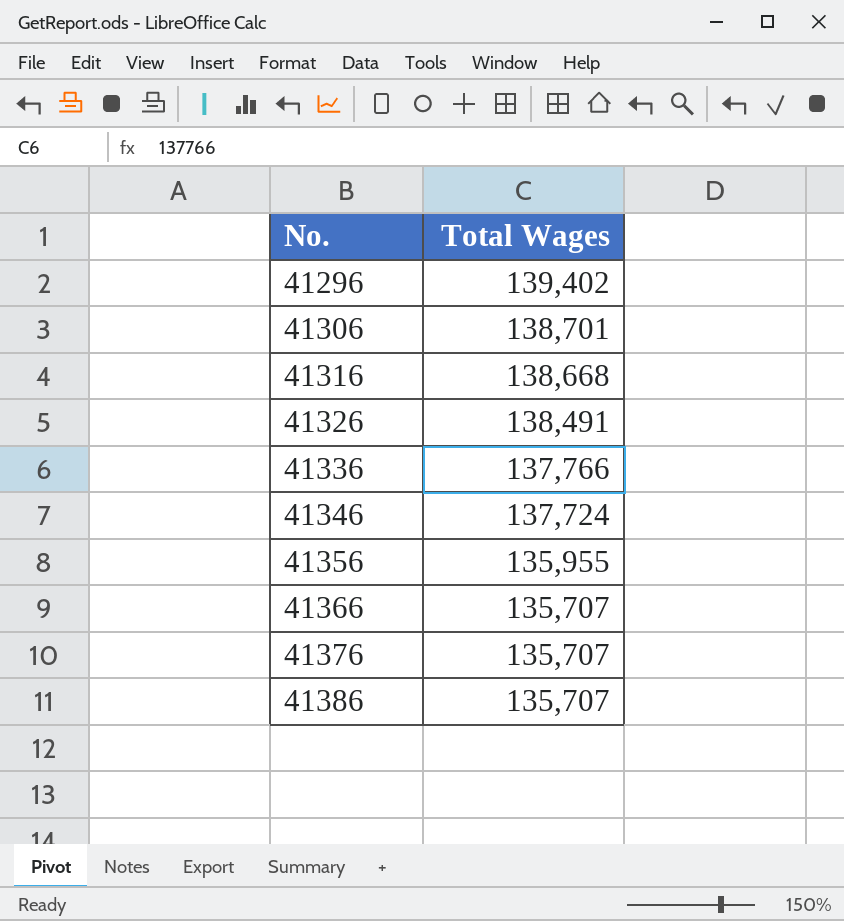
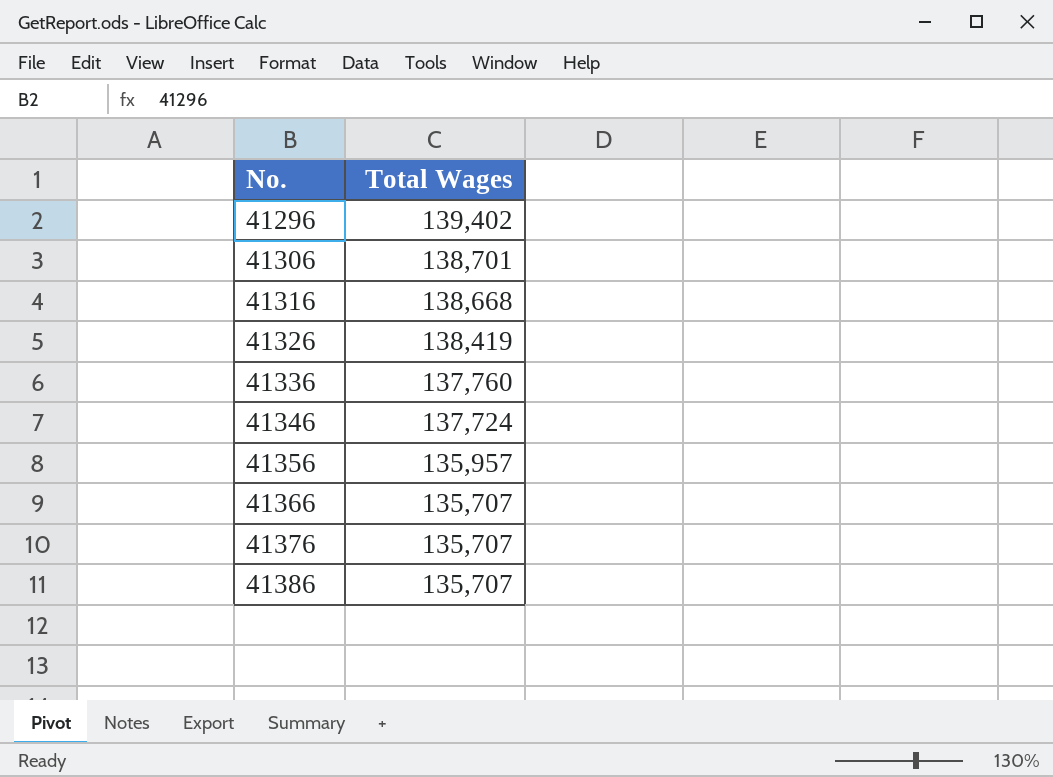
41326 | Total Wages: 138,491 -> 138,419
41336 | Total Wages: 137,766 -> 137,760
41356 | Total Wages: 135,955 -> 135,957

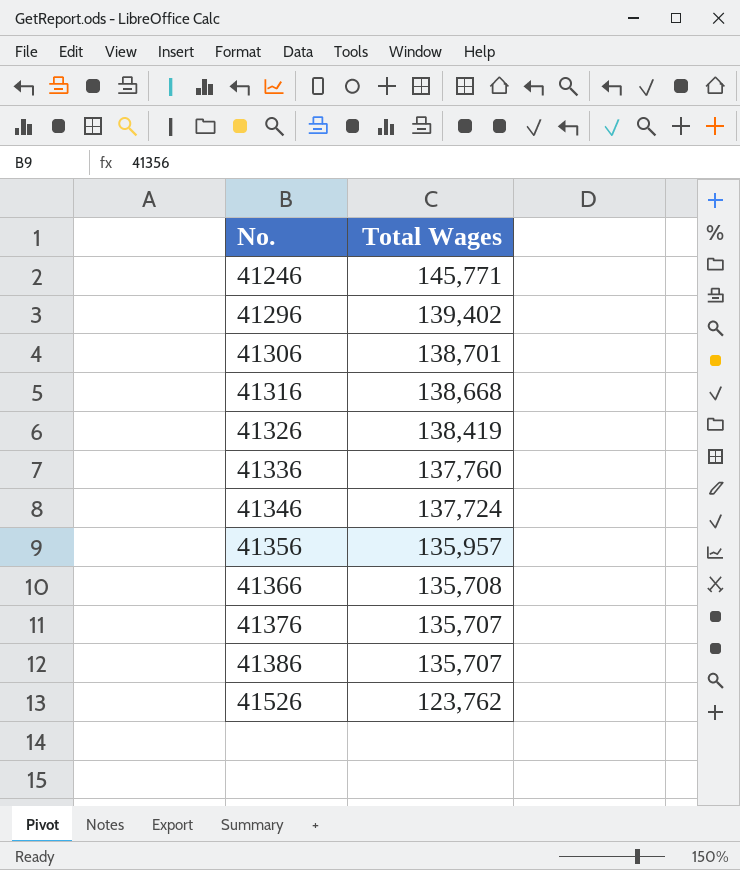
row 41246: none -> 145,771
41366 | Total Wages: 135,707 -> 135,708
row 41526: none -> 123,762

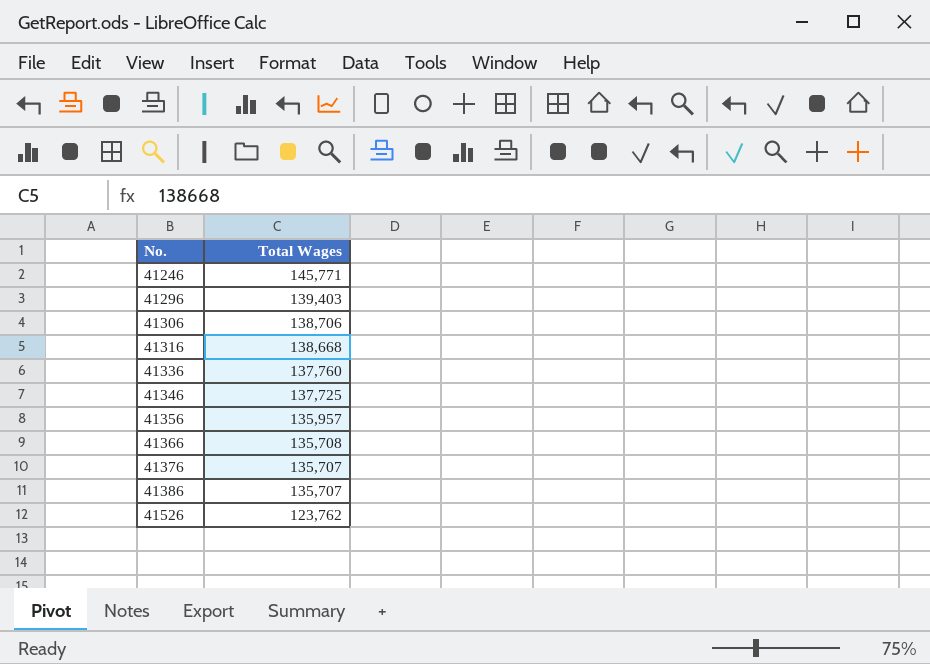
row 41326: 138,419 -> none
41296 | Total Wages: 139,402 -> 139,403
41306 | Total Wages: 138,701 -> 138,706
41346 | Total Wages: 137,724 -> 137,725

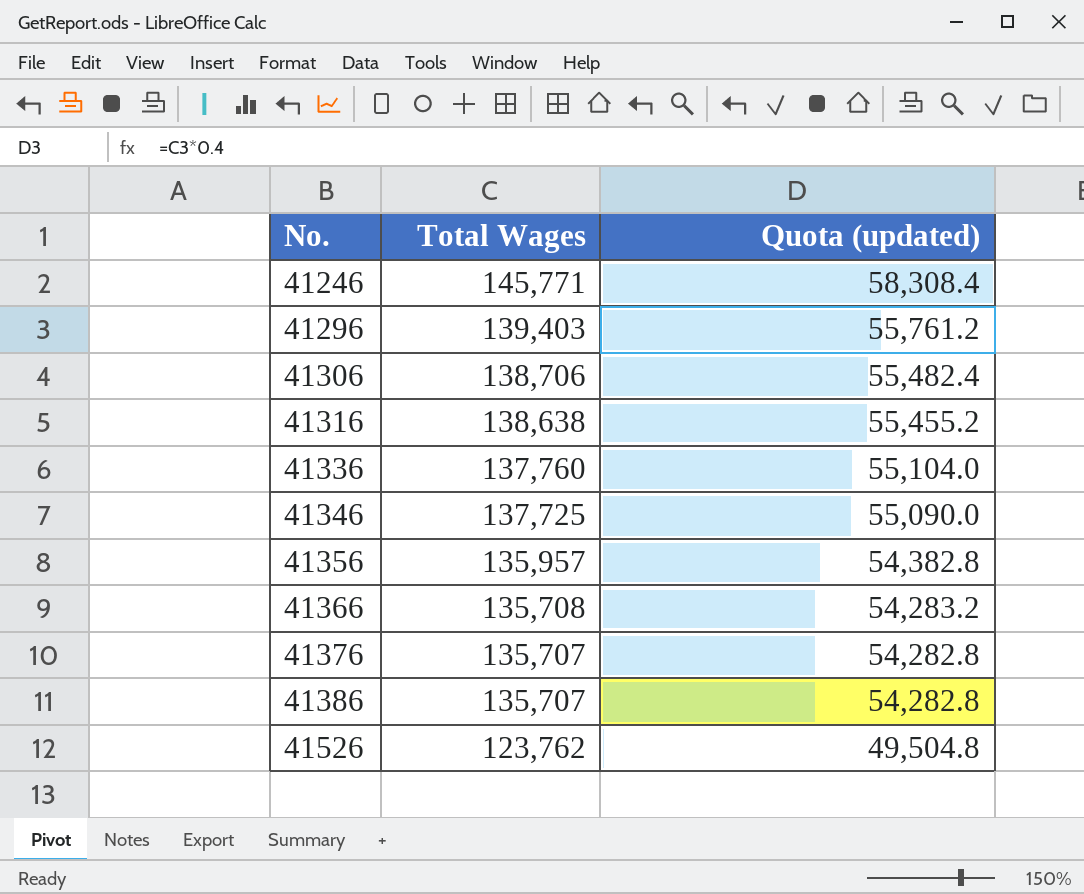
column Quota (updated) | formula: none -> [Total Wages] * 0.4
41316 | Total Wages: 138,668 -> 138,638

